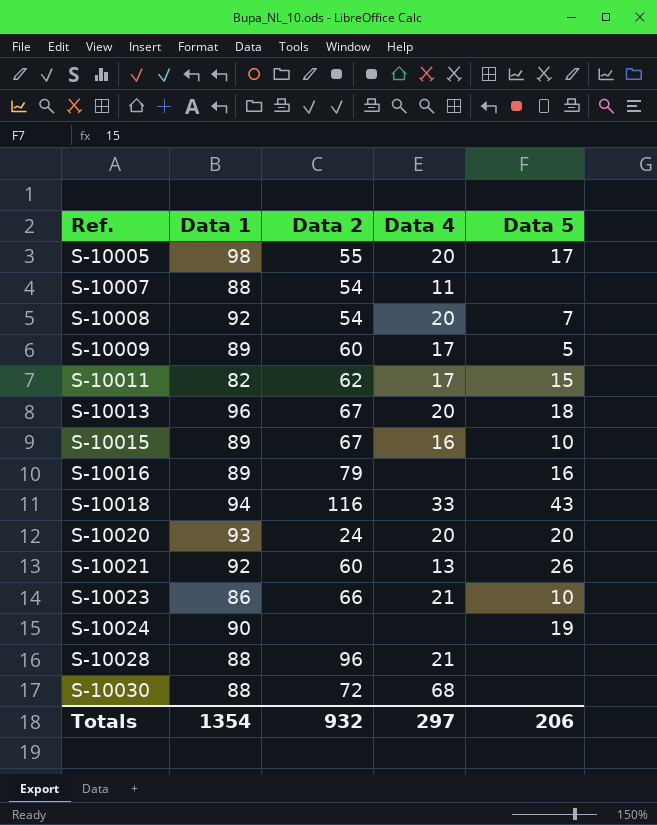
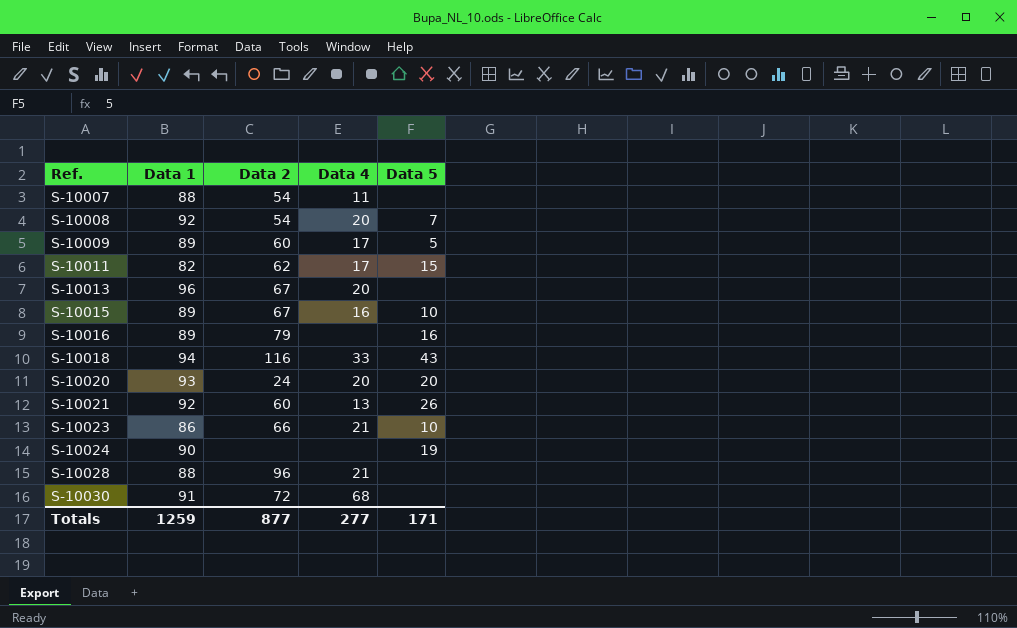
row S-10005: 98 | 55 | 20 | 17 -> none
S-10013 | Data 5: 18 -> none
S-10030 | Data 1: 88 -> 91
Totals | Data 1: 1354 -> 1259
Totals | Data 2: 932 -> 877
Totals | Data 4: 297 -> 277
Totals | Data 5: 206 -> 171

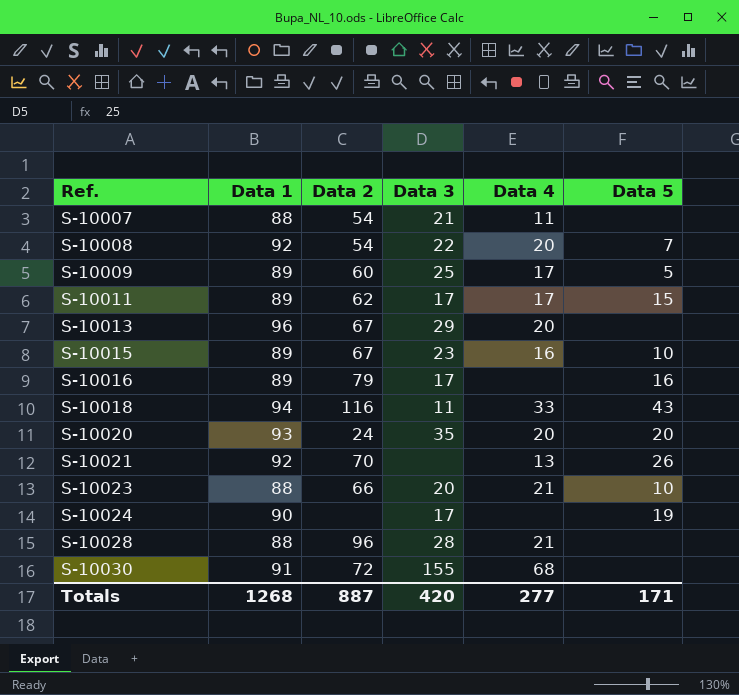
column Data 3 | position: none -> 4
S-10011 | Data 1: 82 -> 89
S-10021 | Data 2: 60 -> 70
S-10023 | Data 1: 86 -> 88
Totals | Data 1: 1259 -> 1268
Totals | Data 2: 877 -> 887

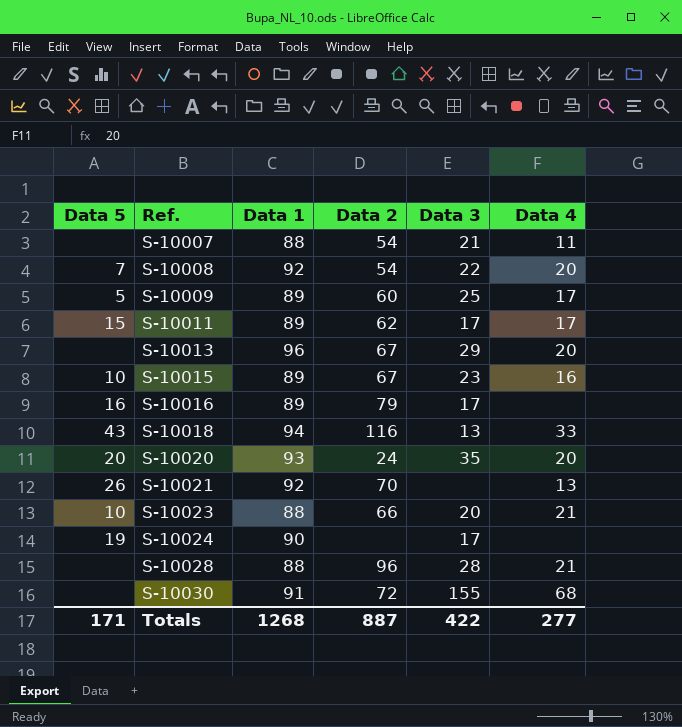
column Data 5 | position: 6 -> 1
S-10018 | Data 3: 11 -> 13
Totals | Data 3: 420 -> 422

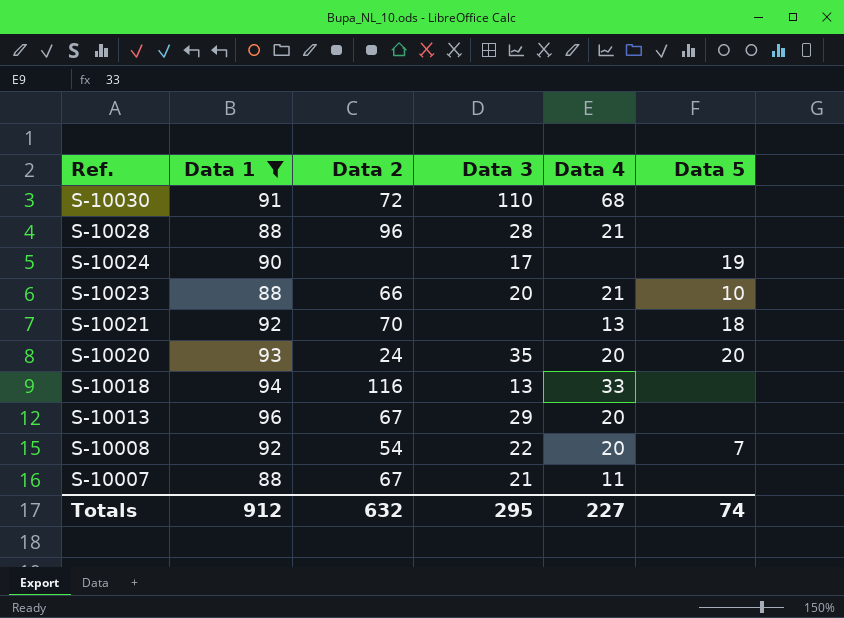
filter: none -> Data 1 != 89
row order: Ref. ascending -> Ref. descending
column Data 5 | position: 1 -> 6
S-10030 | Data 3: 155 -> 110
S-10021 | Data 5: 26 -> 18
S-10018 | Data 5: 43 -> none
S-10007 | Data 2: 54 -> 67
Totals | Data 1: 1268 -> 912
Totals | Data 2: 887 -> 632
Totals | Data 3: 422 -> 295
Totals | Data 4: 277 -> 227
Totals | Data 5: 171 -> 74

